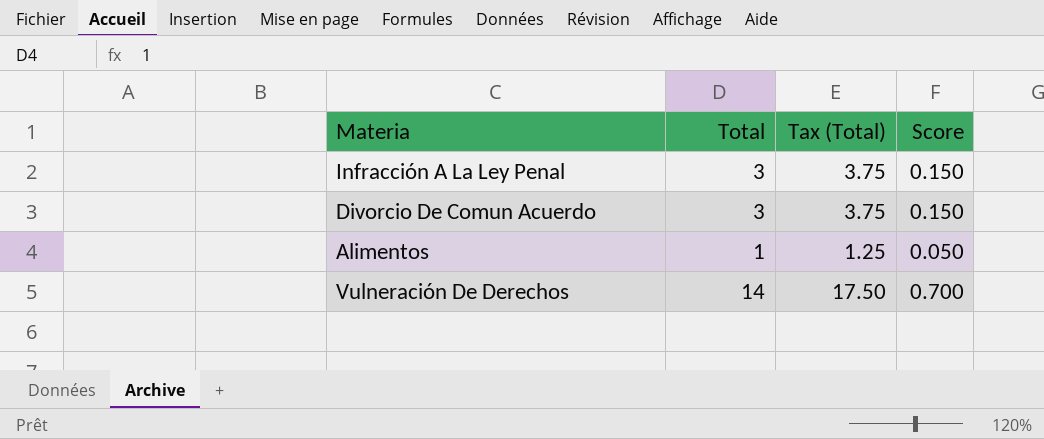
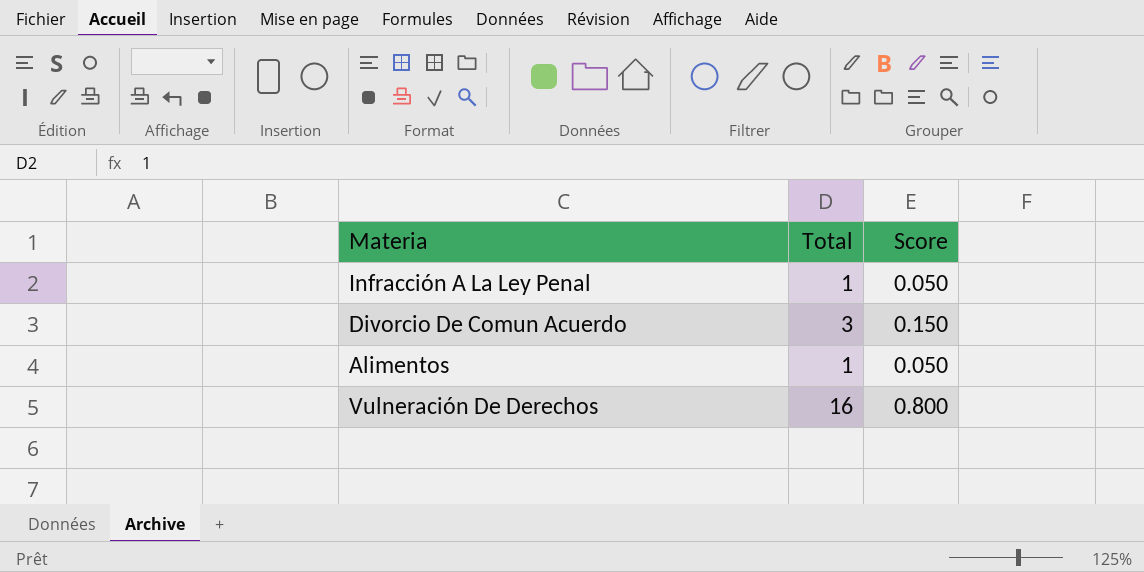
column Tax (Total) | formula: [Total] * 1.25 -> none
Infracción A La Ley Penal | Total: 3 -> 1
Infracción A La Ley Penal | Score: 0.150 -> 0.050
Vulneración De Derechos | Total: 14 -> 16
Vulneración De Derechos | Score: 0.700 -> 0.800

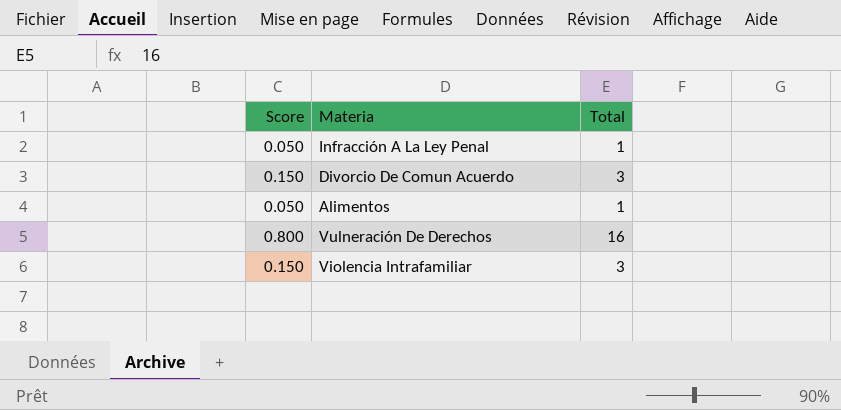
column Score | position: 3 -> 1
row Violencia Intrafamiliar: none -> 0.150 | 3

